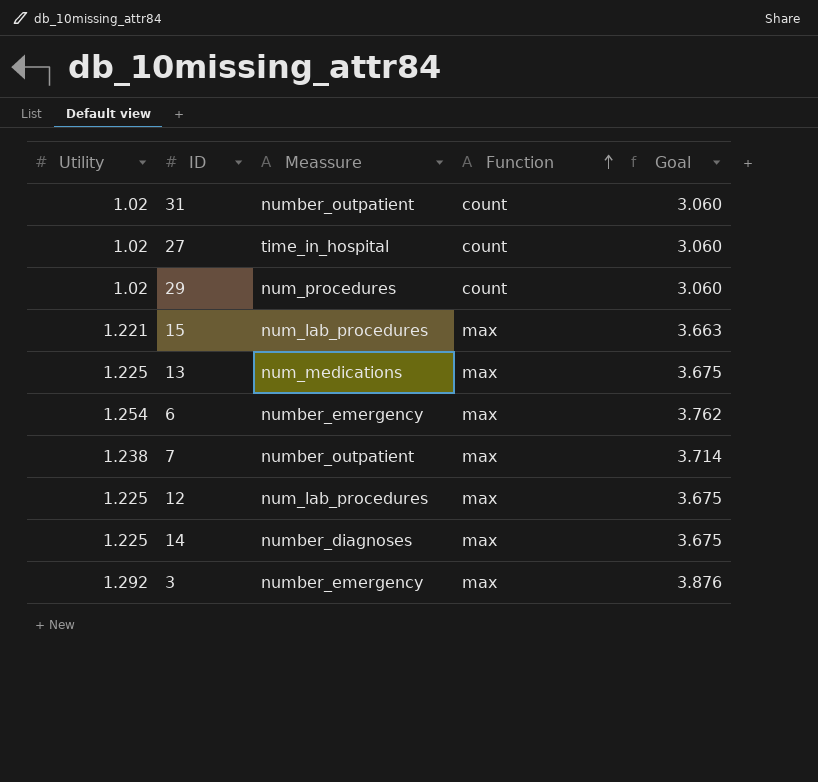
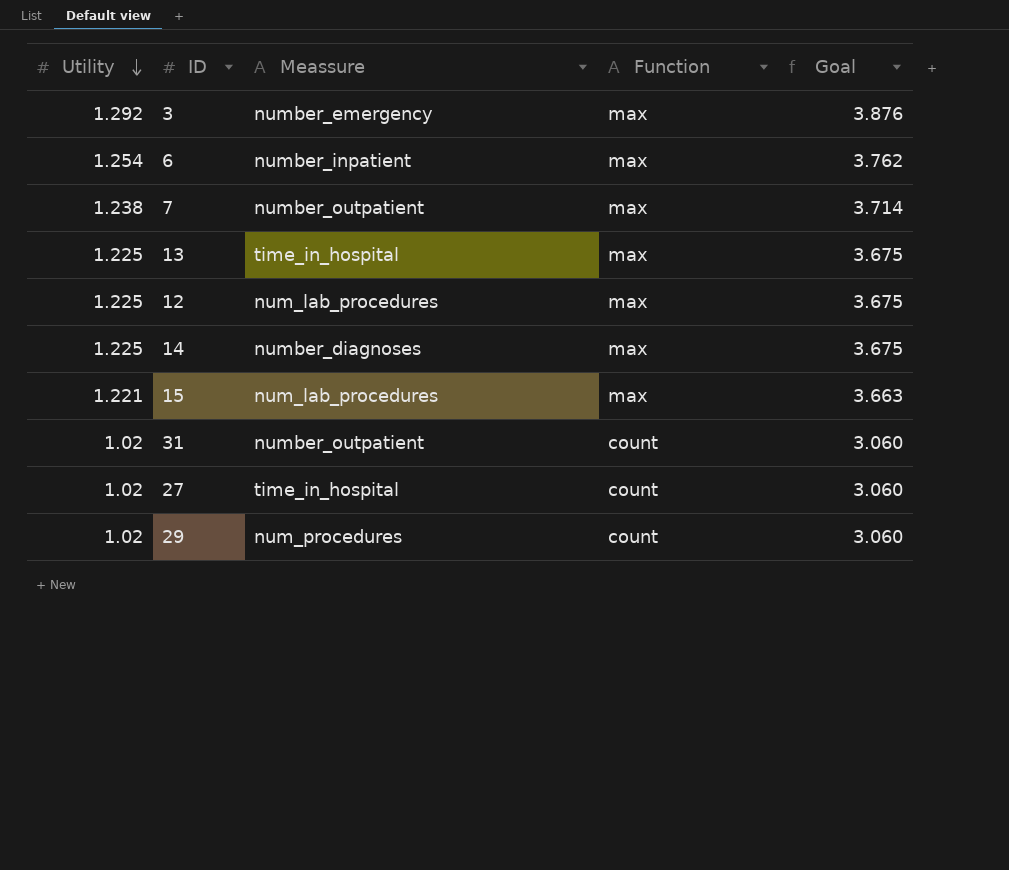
row order: Function ascending -> Utility descending
6 | Meassure: number_emergency -> number_inpatient
13 | Meassure: num_medications -> time_in_hospital

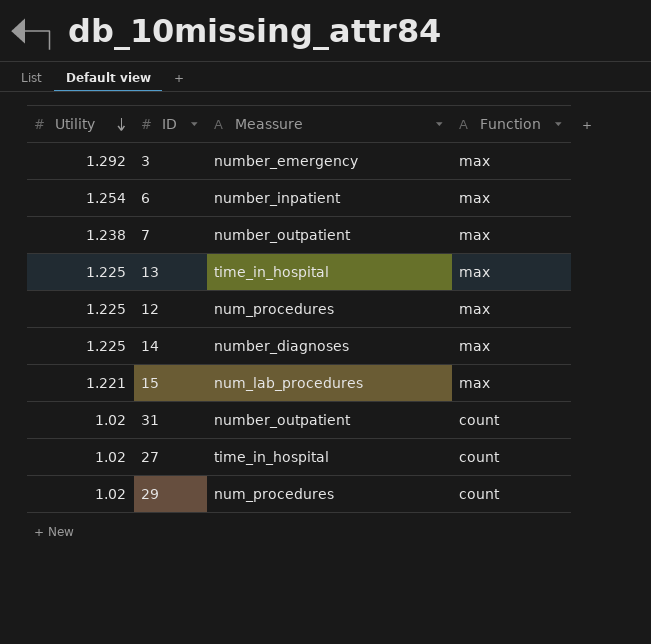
column Goal | formula: [Utility] * 3 -> none
12 | Meassure: num_lab_procedures -> num_procedures

